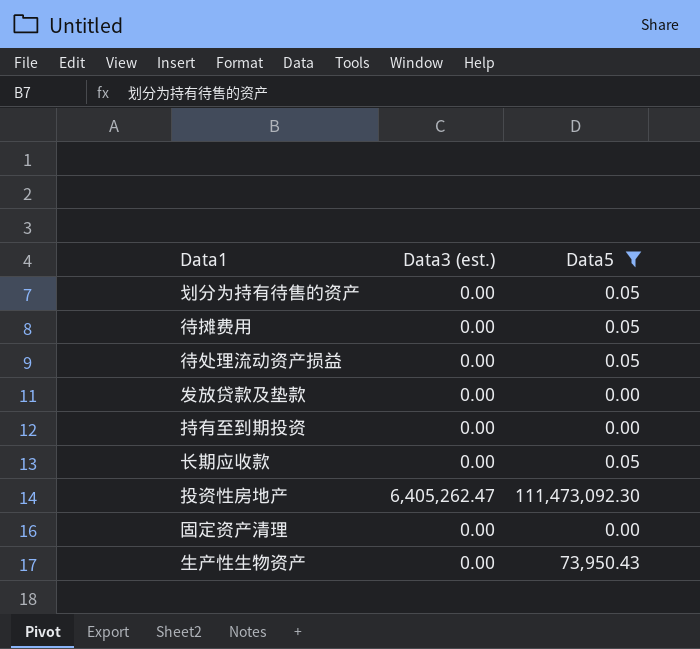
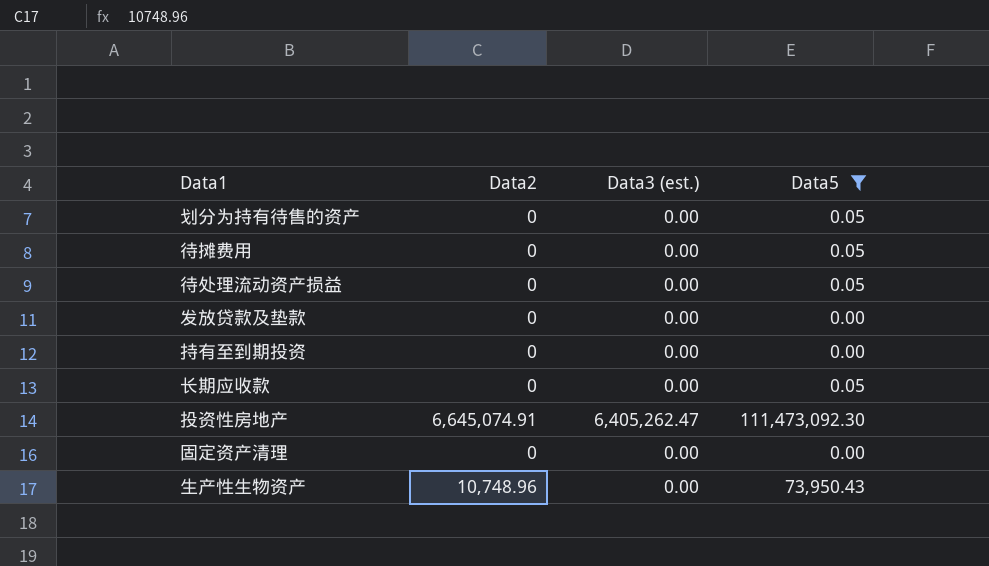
column Data2 | position: none -> 2

